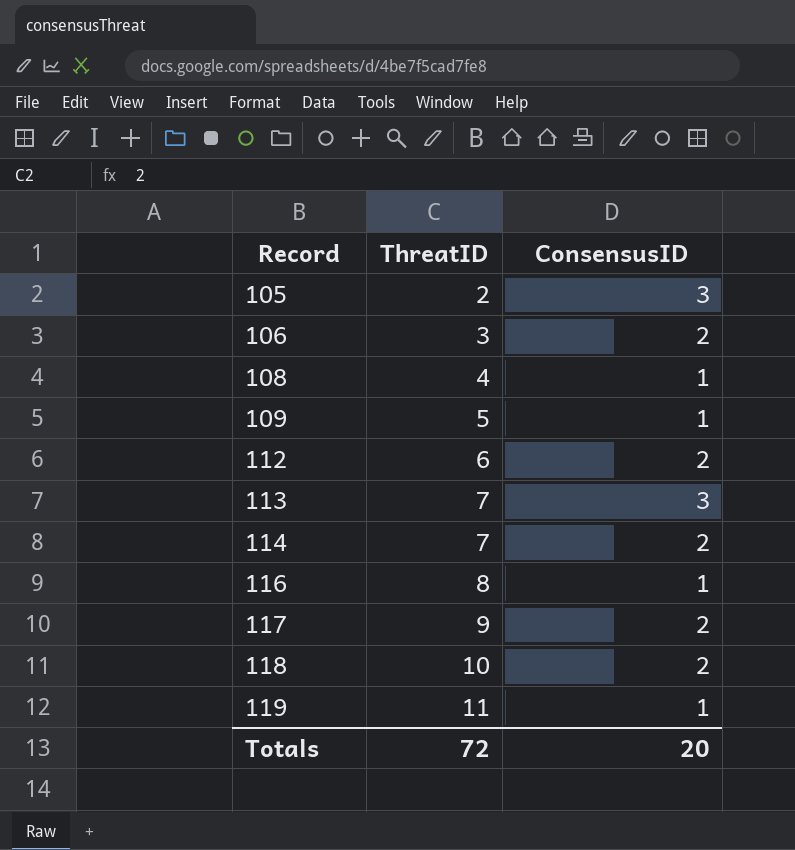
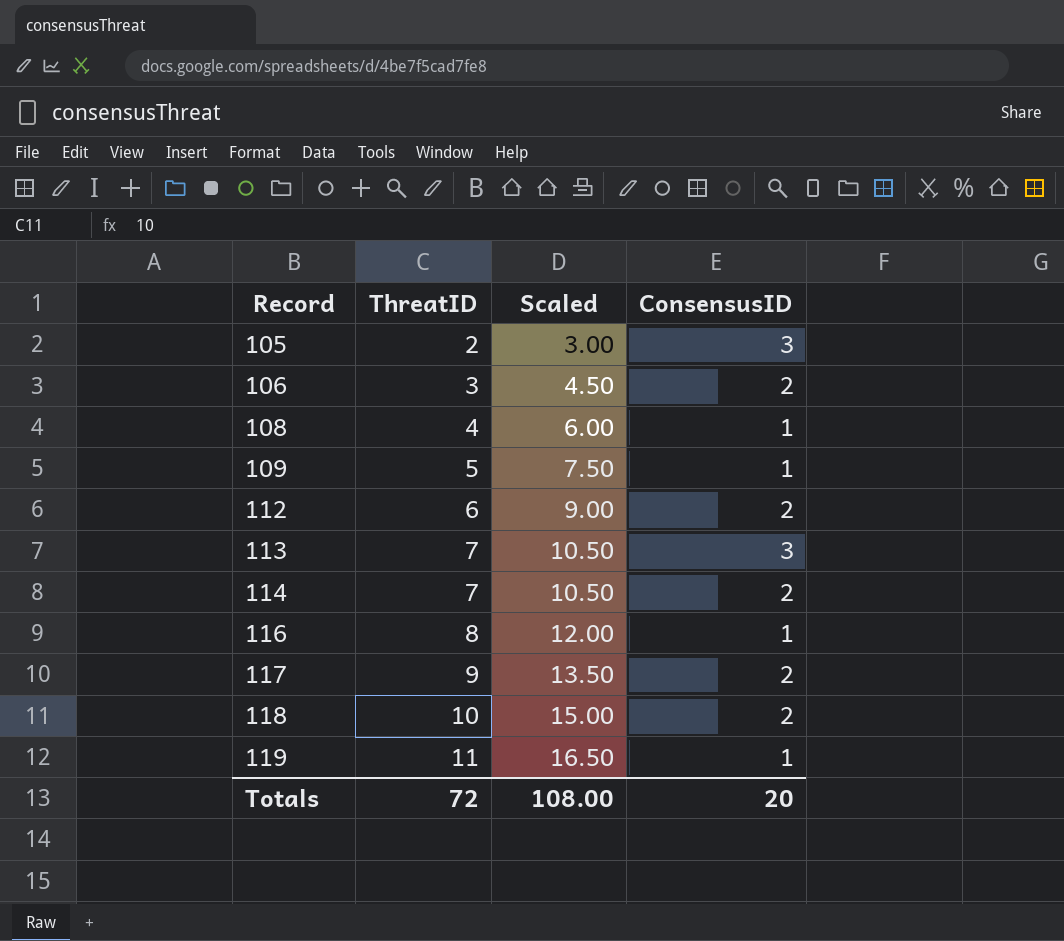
column Scaled | formula: none -> [ThreatID] * 1.5

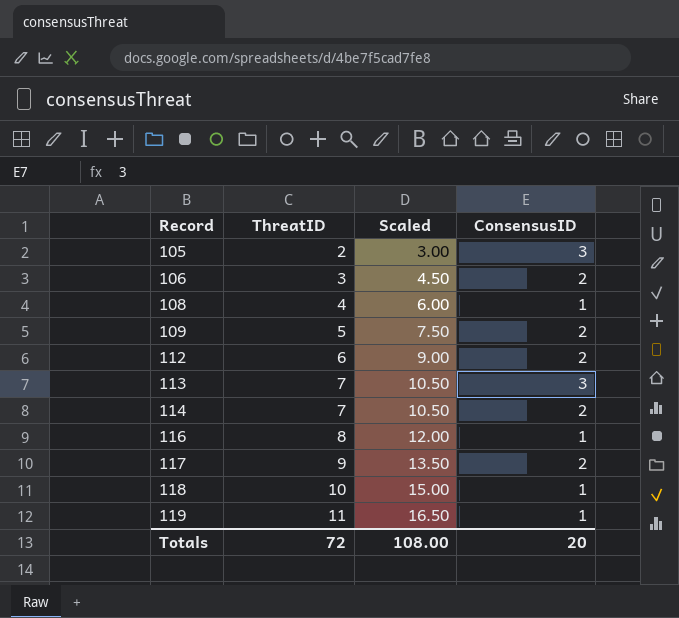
109 | ConsensusID: 1 -> 2
118 | ConsensusID: 2 -> 1

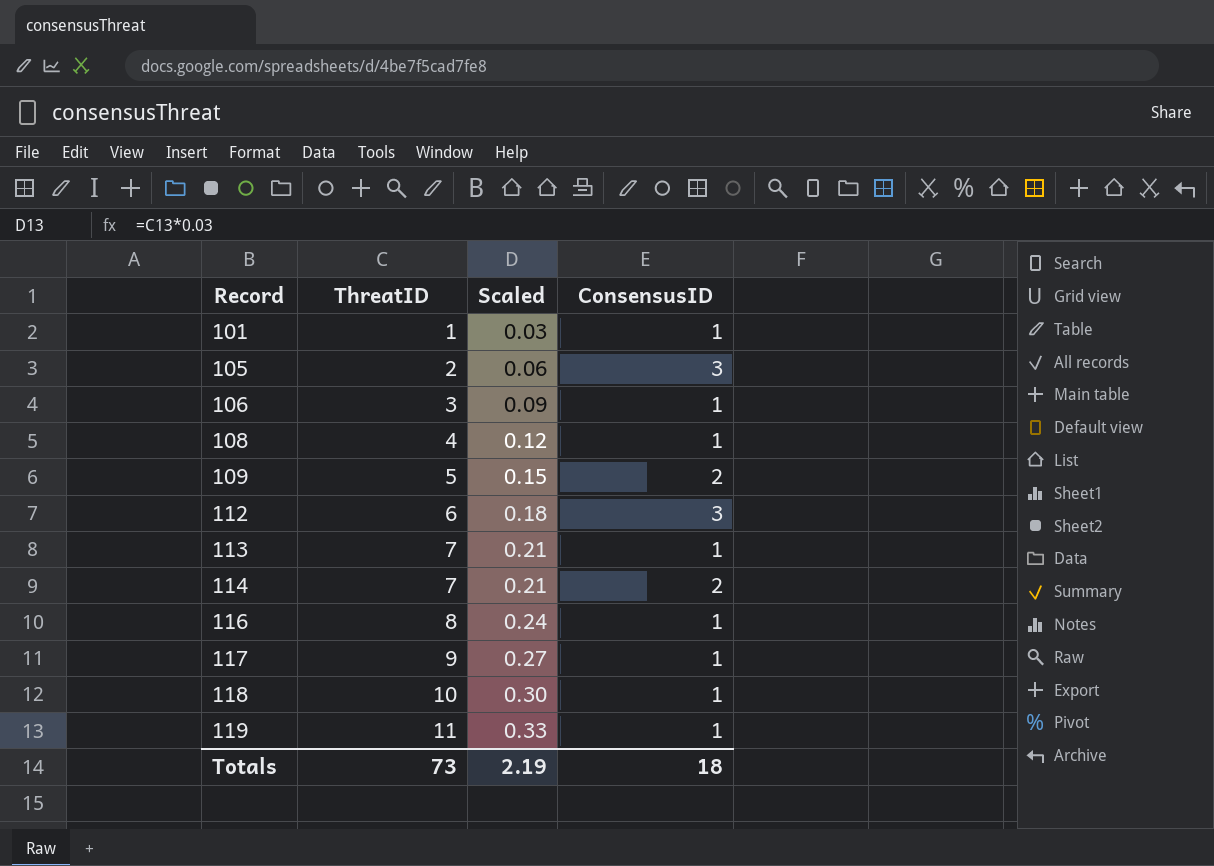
column Scaled | formula: [ThreatID] * 1.5 -> [ThreatID] * 0.03
row 101: none -> 1 | 0.03 | 1
106 | ConsensusID: 2 -> 1
112 | ConsensusID: 2 -> 3
113 | ConsensusID: 3 -> 1
117 | ConsensusID: 2 -> 1
Totals | ThreatID: 72 -> 73
Totals | Scaled: 108.00 -> 2.19
Totals | ConsensusID: 20 -> 18

